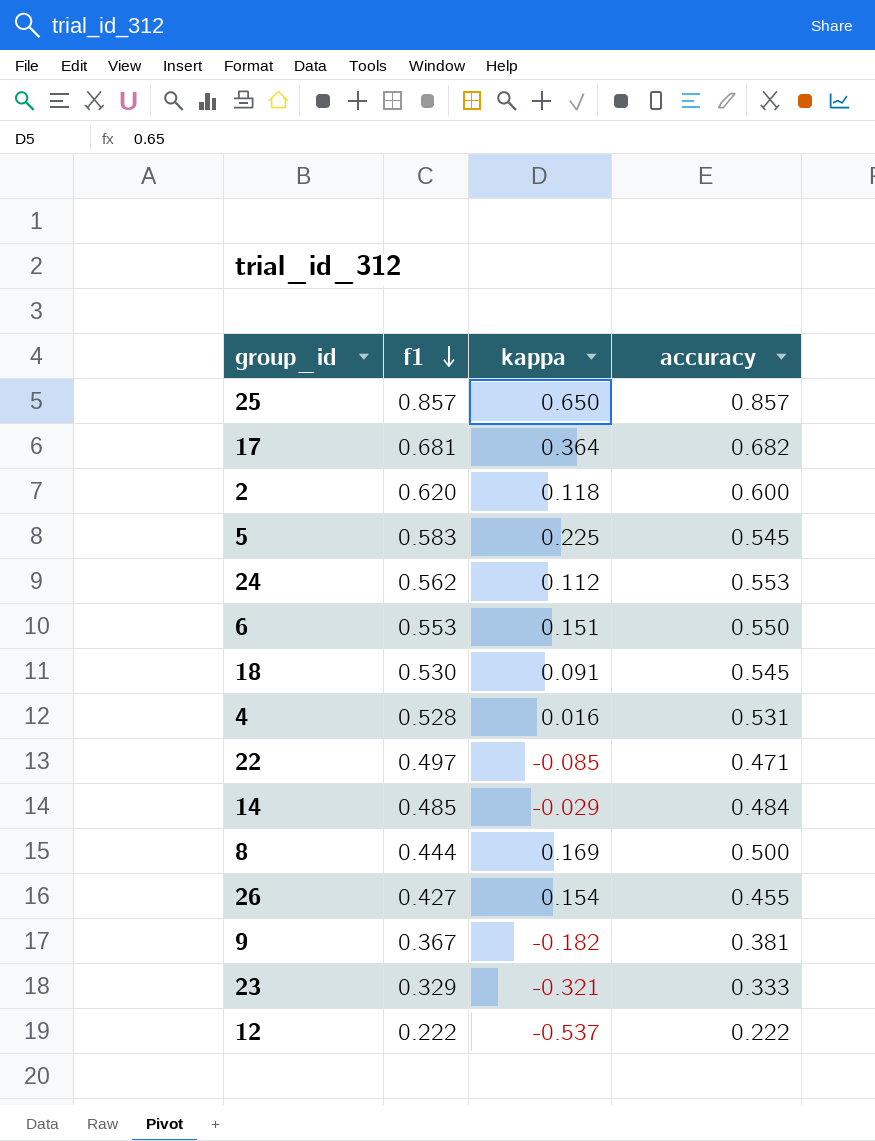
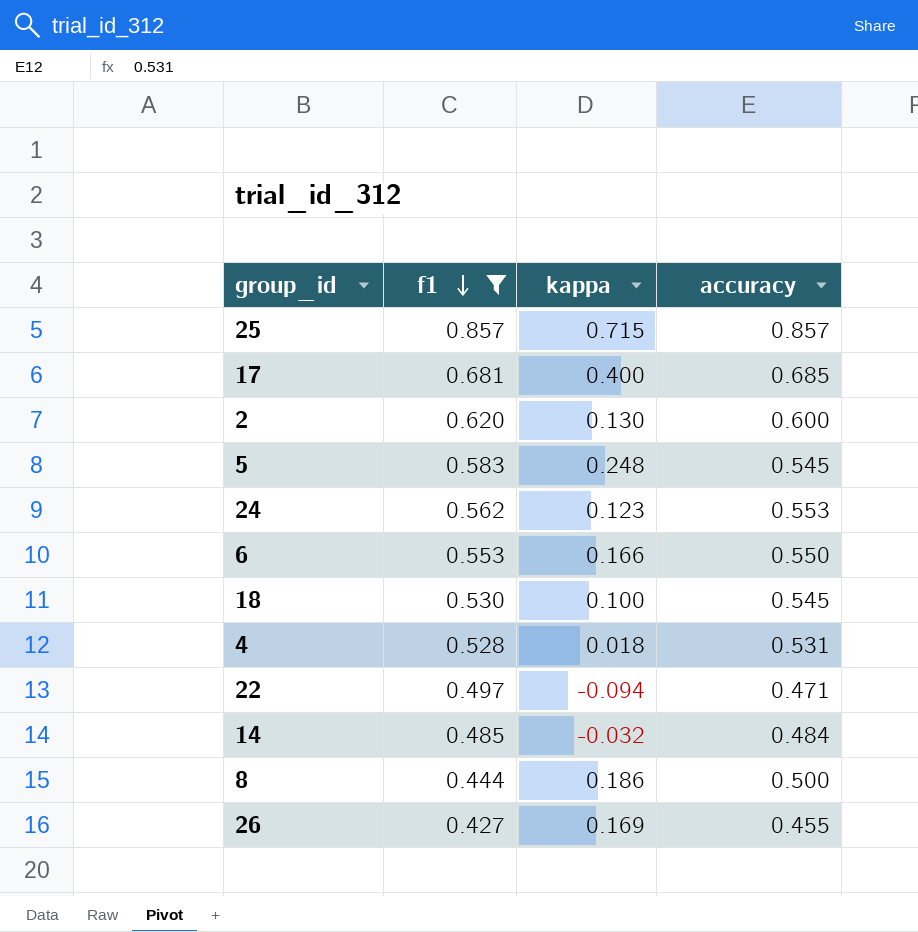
filter: none -> f1 >= 0.427
25 | kappa: 0.650 -> 0.715
17 | kappa: 0.364 -> 0.400
17 | accuracy: 0.682 -> 0.685
2 | kappa: 0.118 -> 0.130
5 | kappa: 0.225 -> 0.248
24 | kappa: 0.112 -> 0.123
6 | kappa: 0.151 -> 0.166
18 | kappa: 0.091 -> 0.100
4 | kappa: 0.016 -> 0.018
22 | kappa: -0.085 -> -0.094
14 | kappa: -0.029 -> -0.032
8 | kappa: 0.169 -> 0.186
26 | kappa: 0.154 -> 0.169

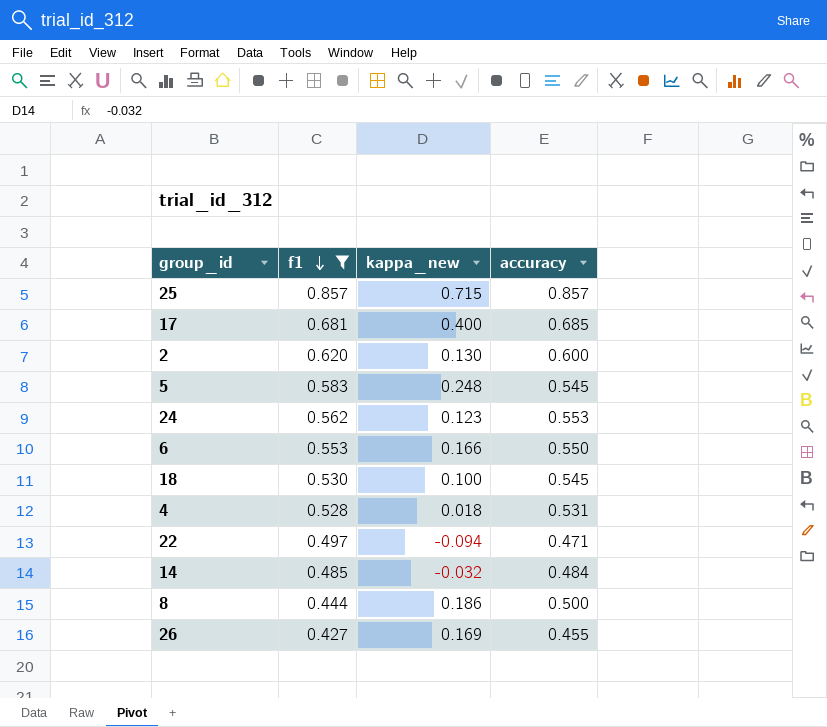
column name: kappa -> kappa_new

